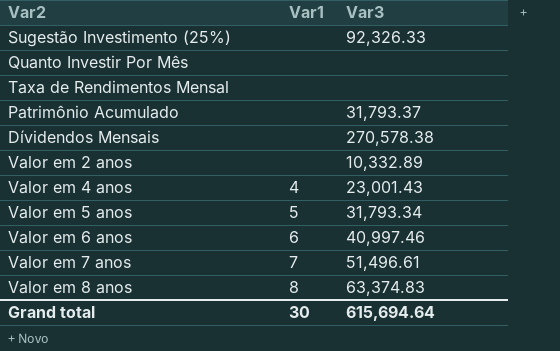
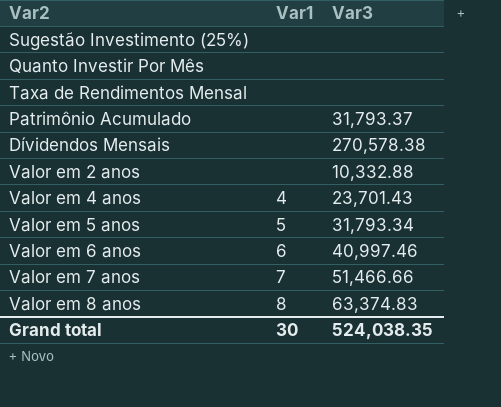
Sugestão Investimento (25%) | Var3: 92,326.33 -> none
Valor em 2 anos | Var3: 10,332.89 -> 10,332.88
Valor em 4 anos | Var3: 23,001.43 -> 23,701.43
Valor em 7 anos | Var3: 51,496.61 -> 51,466.66
Grand total | Var3: 615,694.64 -> 524,038.35

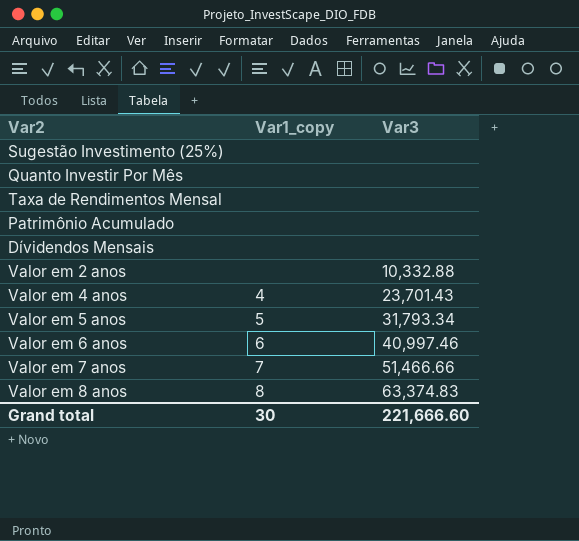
column name: Var1 -> Var1_copy
Patrimônio Acumulado | Var3: 31,793.37 -> none
Dívidendos Mensais | Var3: 270,578.38 -> none
Grand total | Var3: 524,038.35 -> 221,666.60

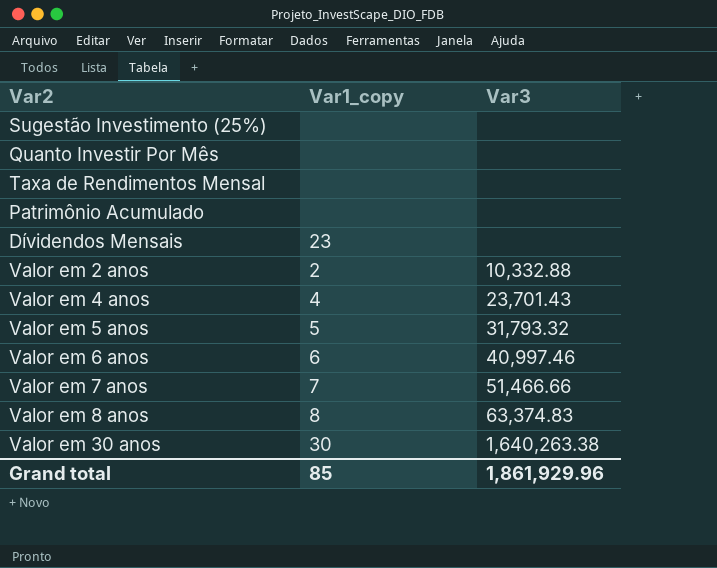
Dívidendos Mensais | Var1_copy: none -> 23
Valor em 2 anos | Var1_copy: none -> 2
Valor em 5 anos | Var3: 31,793.34 -> 31,793.32
row Valor em 30 anos: none -> 30 | 1,640,263.38
Grand total | Var1_copy: 30 -> 85
Grand total | Var3: 221,666.60 -> 1,861,929.96

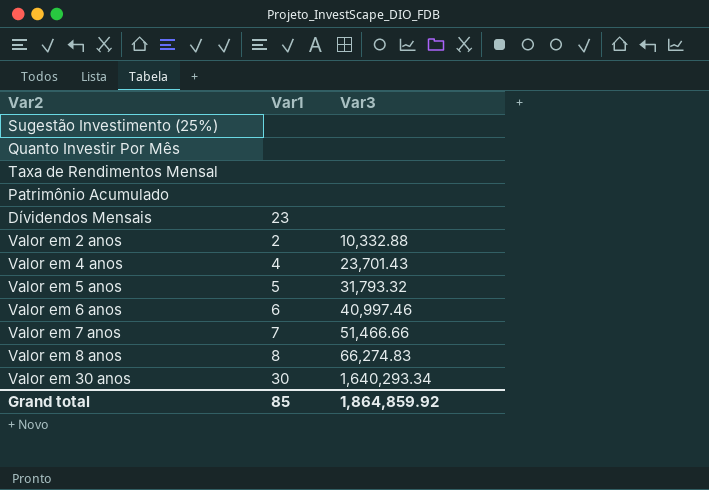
column name: Var1_copy -> Var1
Valor em 8 anos | Var3: 63,374.83 -> 66,274.83
Valor em 30 anos | Var3: 1,640,263.38 -> 1,640,293.34
Grand total | Var3: 1,861,929.96 -> 1,864,859.92

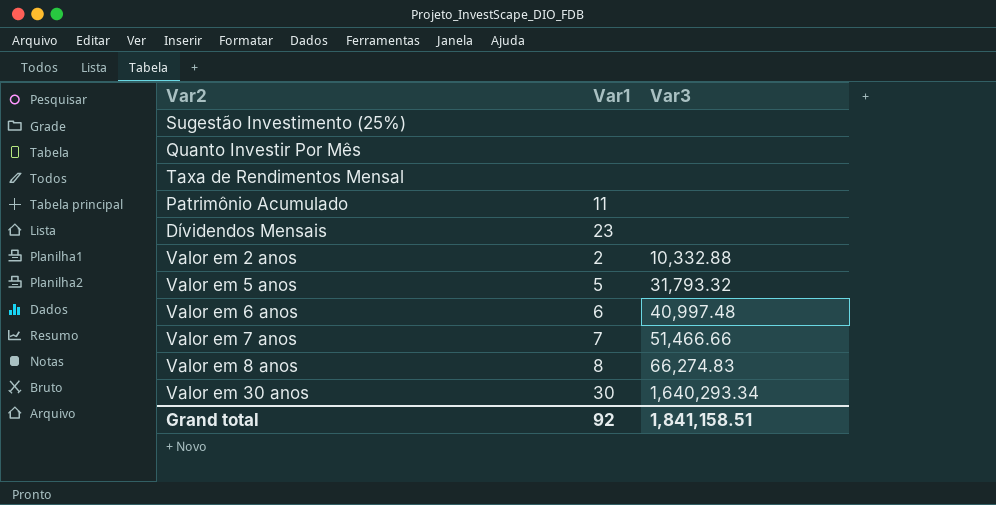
row Valor em 4 anos: 4 | 23,701.43 -> none
Patrimônio Acumulado | Var1: none -> 11
Valor em 6 anos | Var3: 40,997.46 -> 40,997.48
Grand total | Var1: 85 -> 92
Grand total | Var3: 1,864,859.92 -> 1,841,158.51

